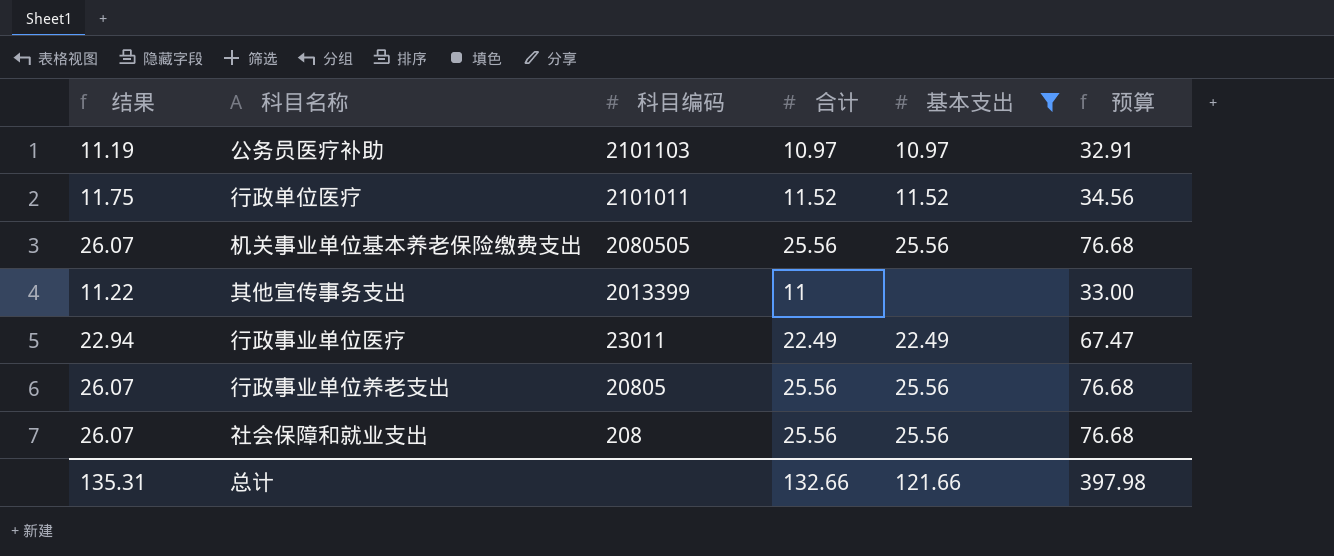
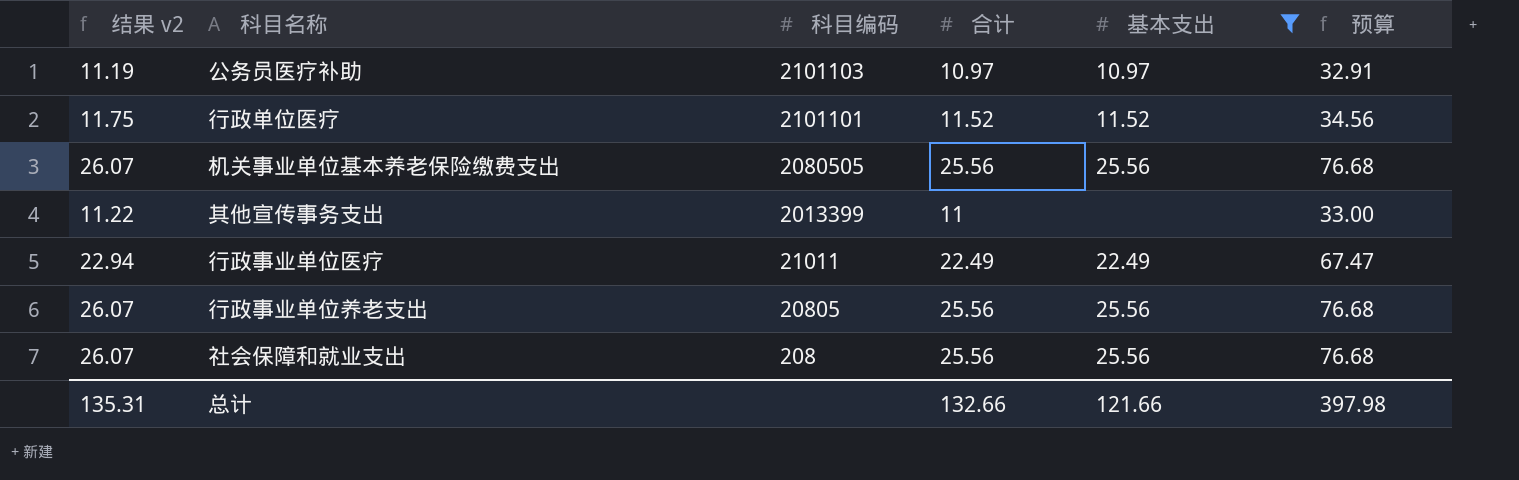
column name: 结果 -> 结果 v2
行政单位医疗 | 科目编码: 2101011 -> 2101101
行政事业单位医疗 | 科目编码: 23011 -> 21011

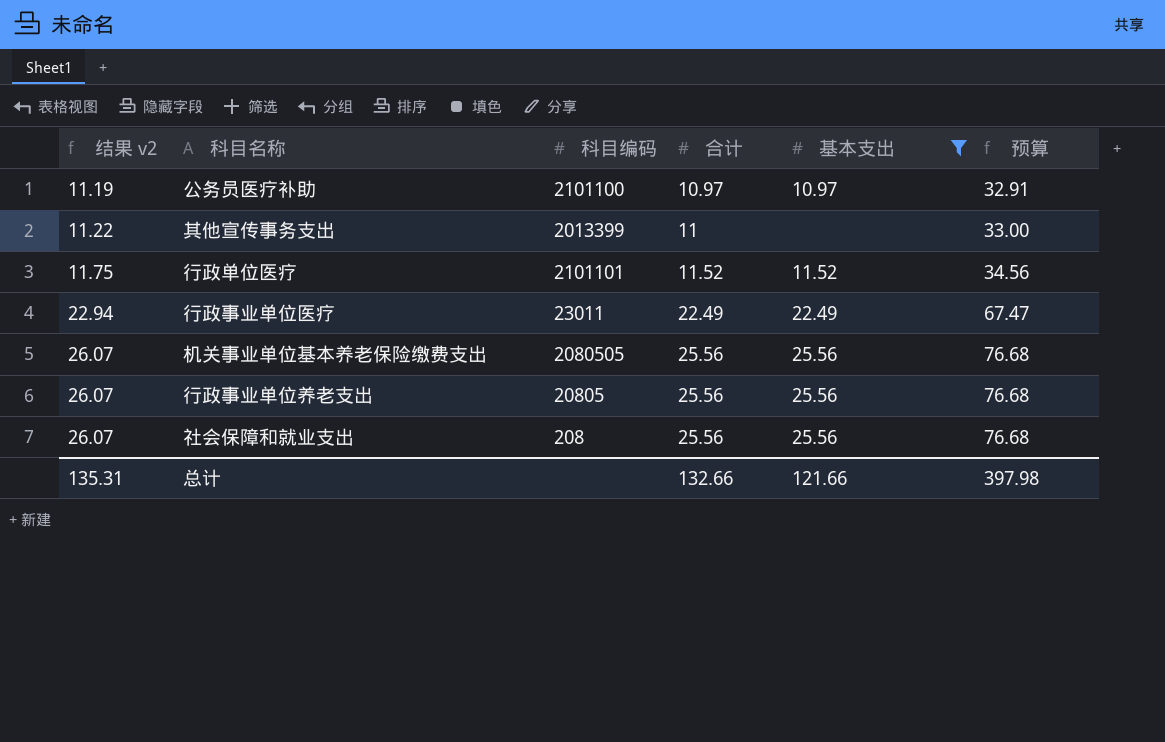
row order: 科目编码 descending -> 结果 v2 ascending
公务员医疗补助 | 科目编码: 2101103 -> 2101100
行政事业单位医疗 | 科目编码: 21011 -> 23011

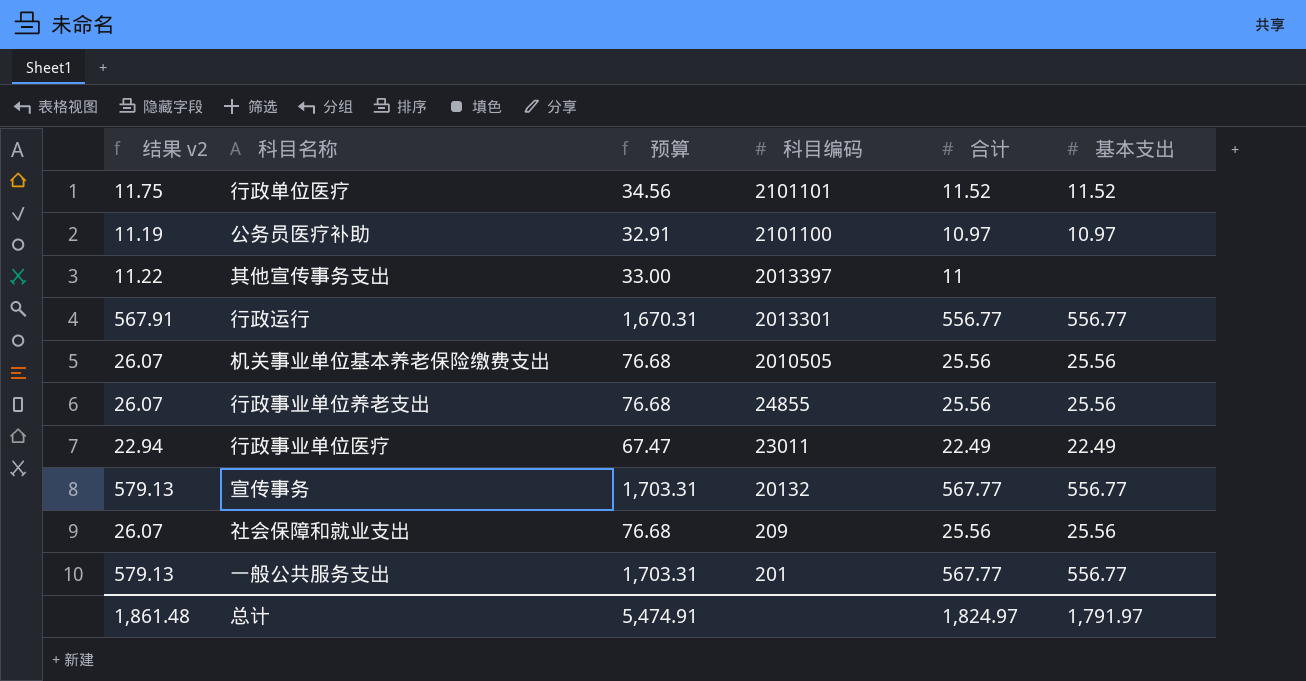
filter: 基本支出 != 556.77 -> none
row order: 结果 v2 ascending -> 科目编码 descending
column 预算 | position: 6 -> 3
其他宣传事务支出 | 科目编码: 2013399 -> 2013397
机关事业单位基本养老保险缴费支出 | 科目编码: 2080505 -> 2010505
行政事业单位养老支出 | 科目编码: 20805 -> 24855
社会保障和就业支出 | 科目编码: 208 -> 209
总计 | 结果 v2: 135.31 -> 1,861.48
总计 | 预算: 397.98 -> 5,474.91
总计 | 合计: 132.66 -> 1,824.97
总计 | 基本支出: 121.66 -> 1,791.97

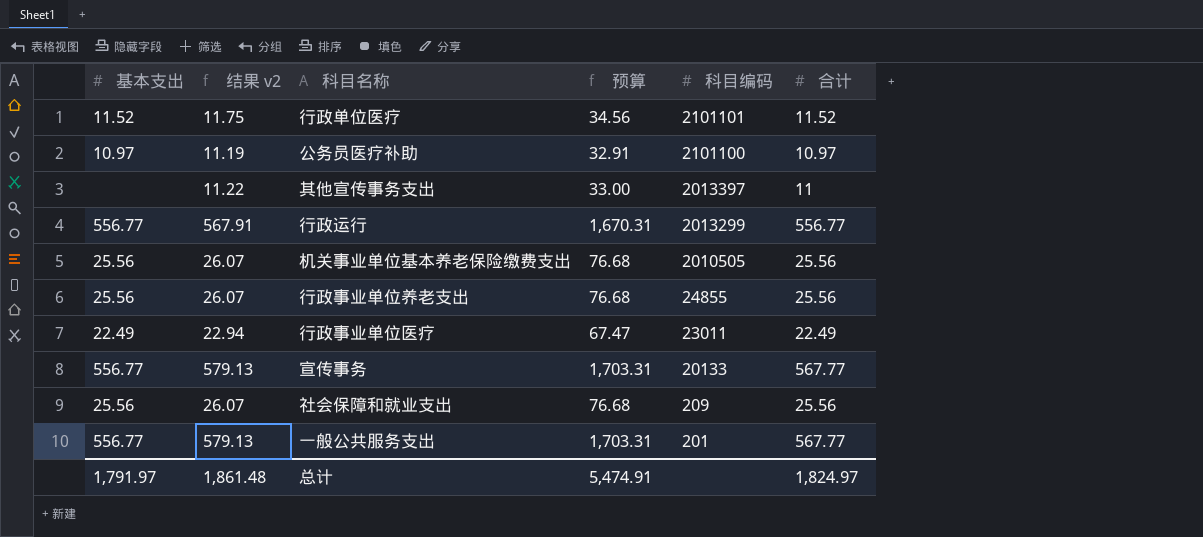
column 基本支出 | position: 6 -> 1
行政运行 | 科目编码: 2013301 -> 2013299
宣传事务 | 科目编码: 20132 -> 20133

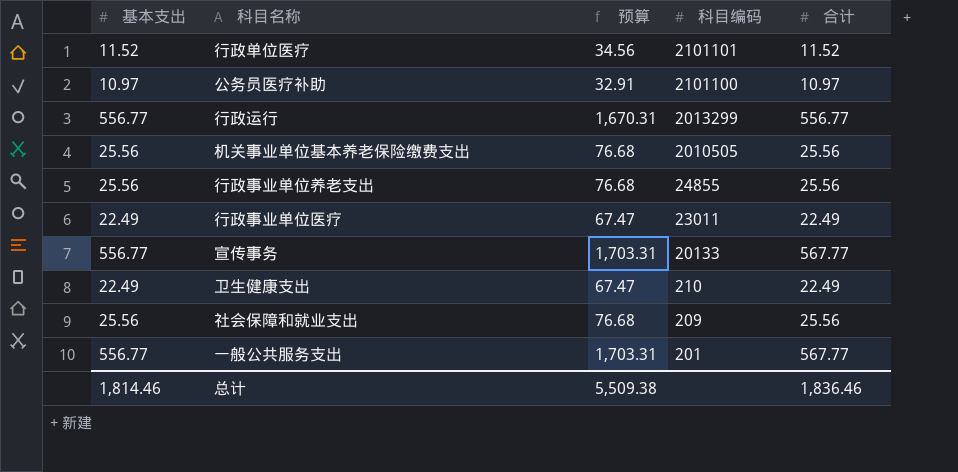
column 结果 v2 | formula: [合计] * 1.02 -> none
row 其他宣传事务支出: none | 11.22 | 33.00 | 2013397 | 11 -> none
row 卫生健康支出: none -> 22.49 | 67.47 | 210 | 22.49
总计 | 基本支出: 1,791.97 -> 1,814.46
总计 | 预算: 5,474.91 -> 5,509.38
总计 | 合计: 1,824.97 -> 1,836.46

